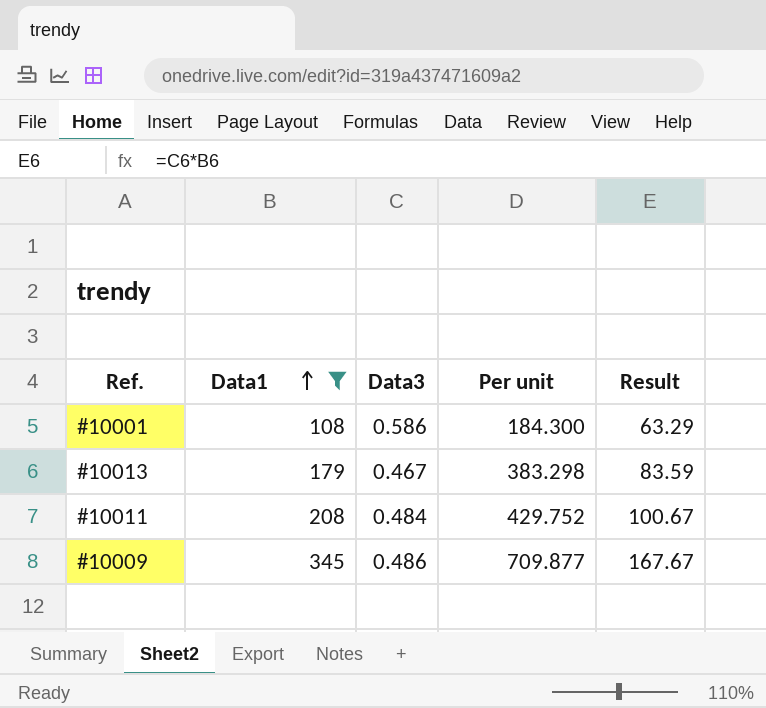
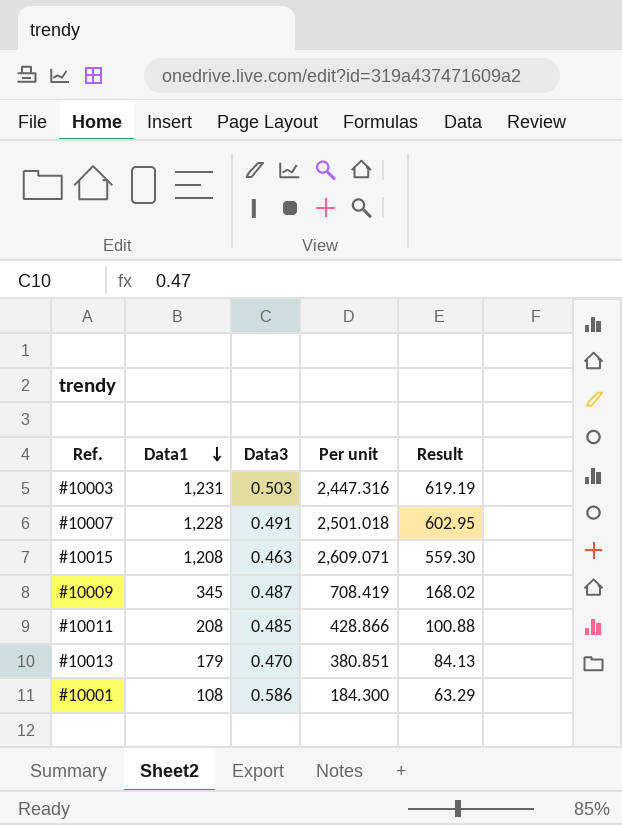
filter: Data1 <= 345 -> none
row order: Data1 ascending -> Data1 descending
#10009 | Data3: 0.486 -> 0.487
#10009 | Per unit: 709.877 -> 708.419
#10009 | Result: 167.67 -> 168.02
#10011 | Data3: 0.484 -> 0.485
#10011 | Per unit: 429.752 -> 428.866
#10011 | Result: 100.67 -> 100.88
#10013 | Data3: 0.467 -> 0.470
#10013 | Per unit: 383.298 -> 380.851
#10013 | Result: 83.59 -> 84.13

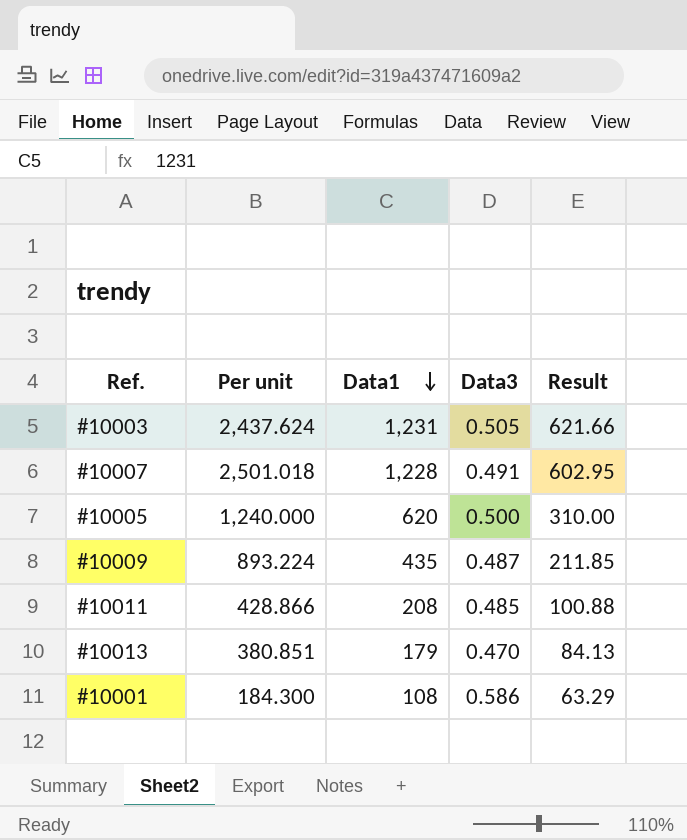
column Per unit | position: 4 -> 2
row #10015: 1,208 | 0.463 | 2,609.071 | 559.30 -> none
#10003 | Per unit: 2,447.316 -> 2,437.624
#10003 | Data3: 0.503 -> 0.505
#10003 | Result: 619.19 -> 621.66
row #10005: none -> 1,240.000 | 620 | 0.500 | 310.00
#10009 | Per unit: 708.419 -> 893.224
#10009 | Data1: 345 -> 435
#10009 | Result: 168.02 -> 211.85

